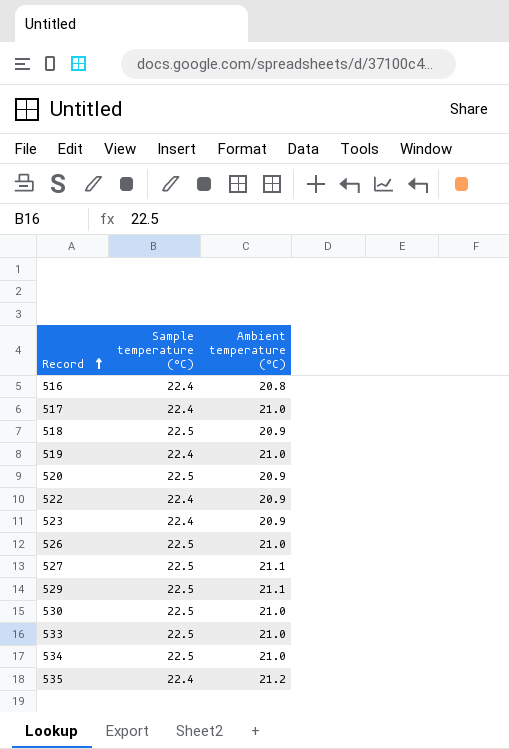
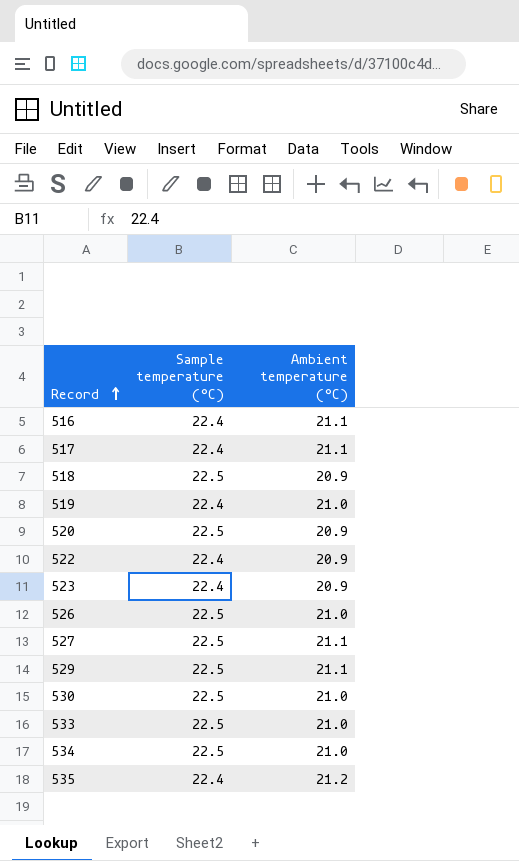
516 | Ambient temperature (°C): 20.8 -> 21.1
517 | Ambient temperature (°C): 21.0 -> 21.1

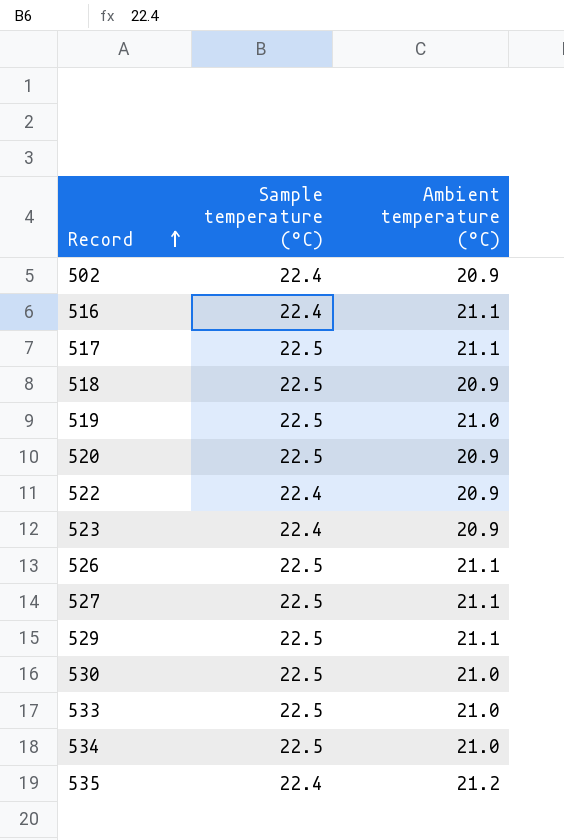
row 502: none -> 22.4 | 20.9
517 | Sample temperature (°C): 22.4 -> 22.5
519 | Sample temperature (°C): 22.4 -> 22.5
526 | Ambient temperature (°C): 21.0 -> 21.1

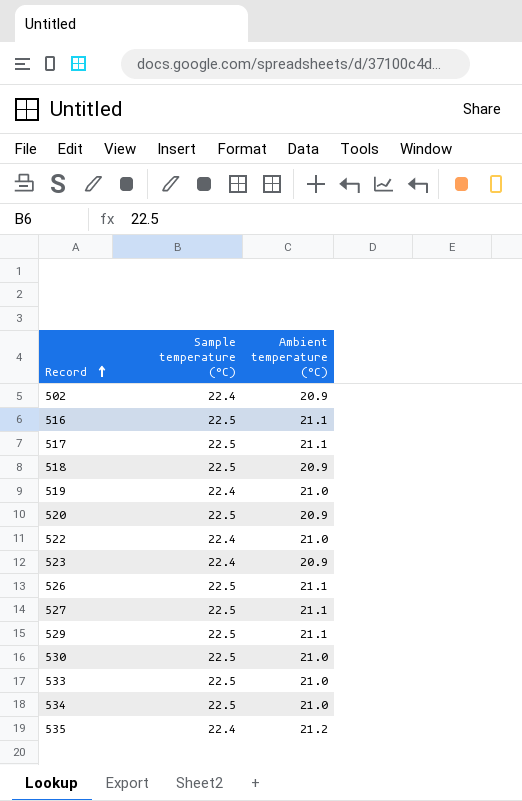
516 | Sample temperature (°C): 22.4 -> 22.5
519 | Sample temperature (°C): 22.5 -> 22.4
522 | Ambient temperature (°C): 20.9 -> 21.0

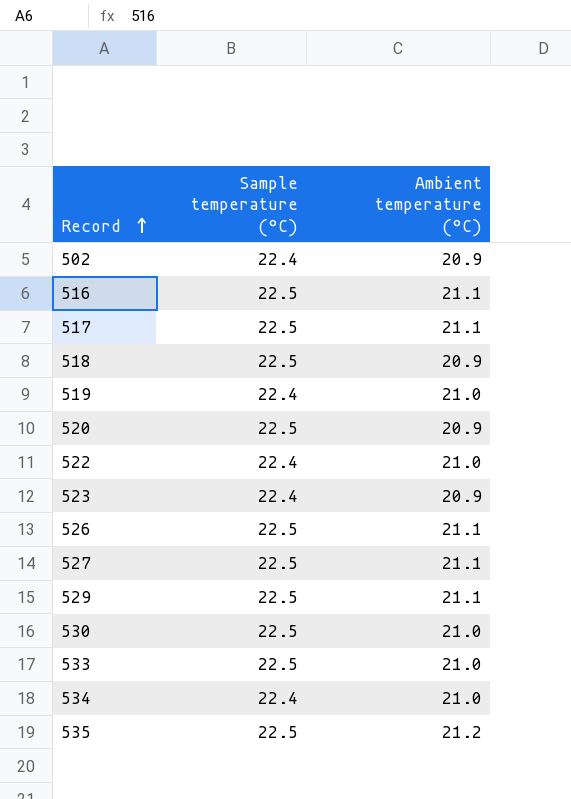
534 | Sample temperature (°C): 22.5 -> 22.4
535 | Sample temperature (°C): 22.4 -> 22.5

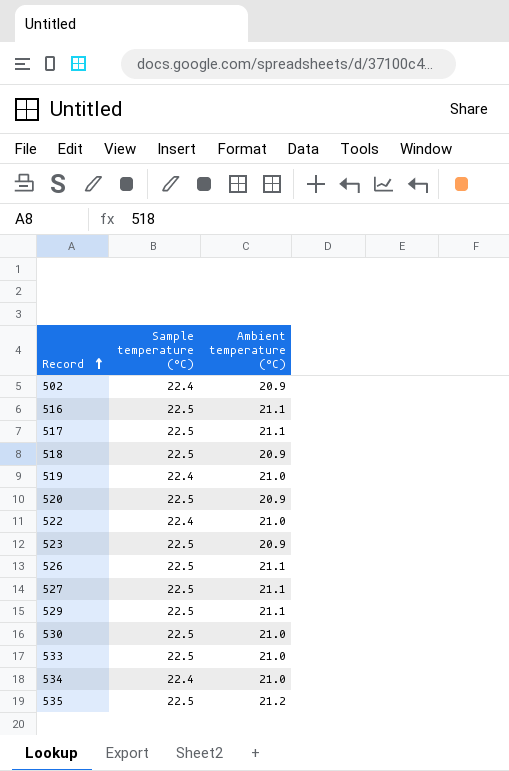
523 | Sample temperature (°C): 22.4 -> 22.5

